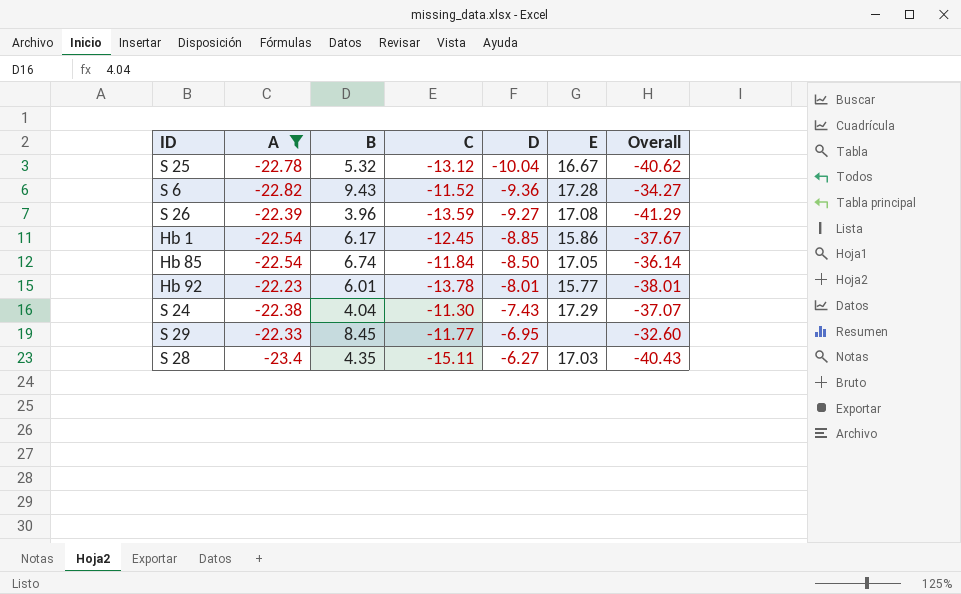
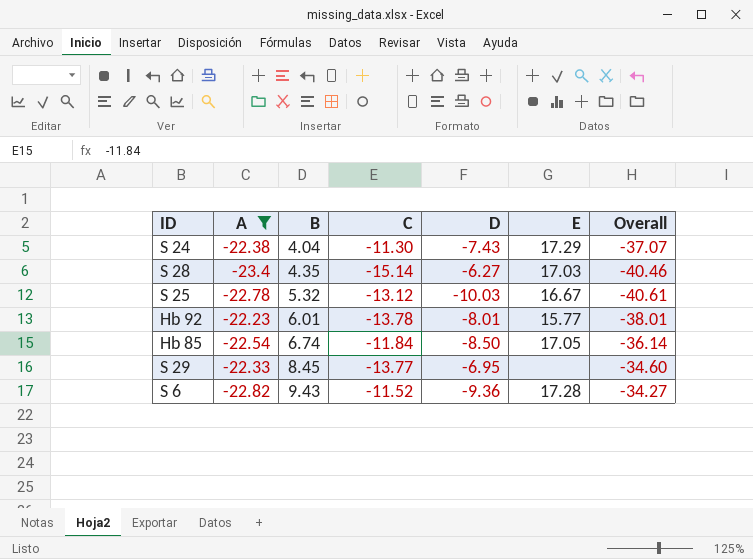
row order: D ascending -> B ascending
row S 26: -22.39 | 3.96 | -13.59 | -9.27 | 17.08 | -41.29 -> none
row Hb 1: -22.54 | 6.17 | -12.45 | -8.85 | 15.86 | -37.67 -> none
S 28 | C: -15.11 -> -15.14
S 28 | Overall: -40.43 -> -40.46
S 25 | D: -10.04 -> -10.03
S 25 | Overall: -40.62 -> -40.61
S 29 | C: -11.77 -> -13.77
S 29 | Overall: -32.60 -> -34.60

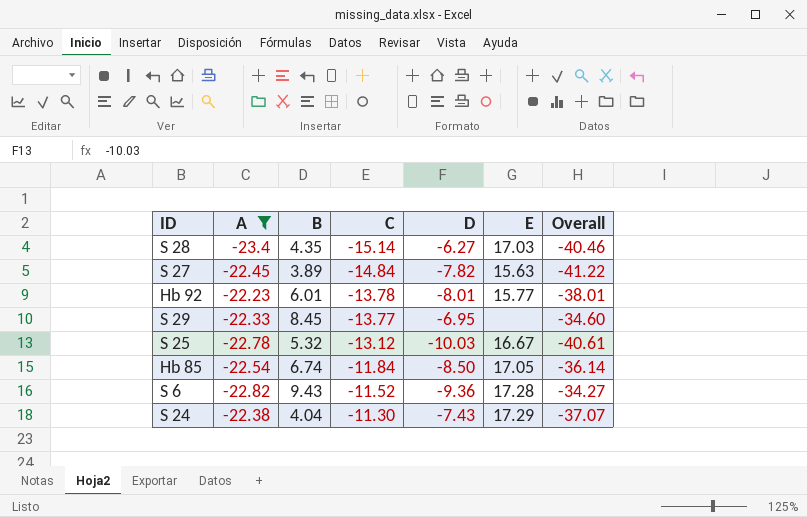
row order: B ascending -> C ascending
row S 27: none -> -22.45 | 3.89 | -14.84 | -7.82 | 15.63 | -41.22

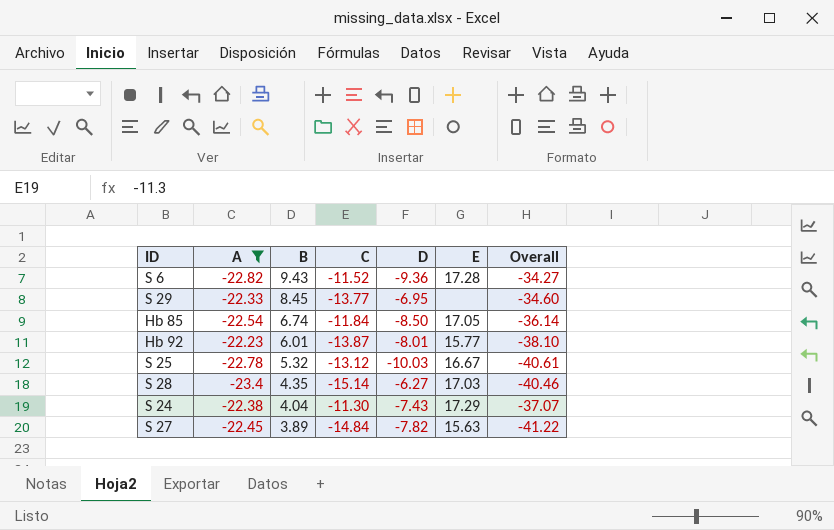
row order: C ascending -> B descending
Hb 92 | C: -13.78 -> -13.87
Hb 92 | Overall: -38.01 -> -38.10

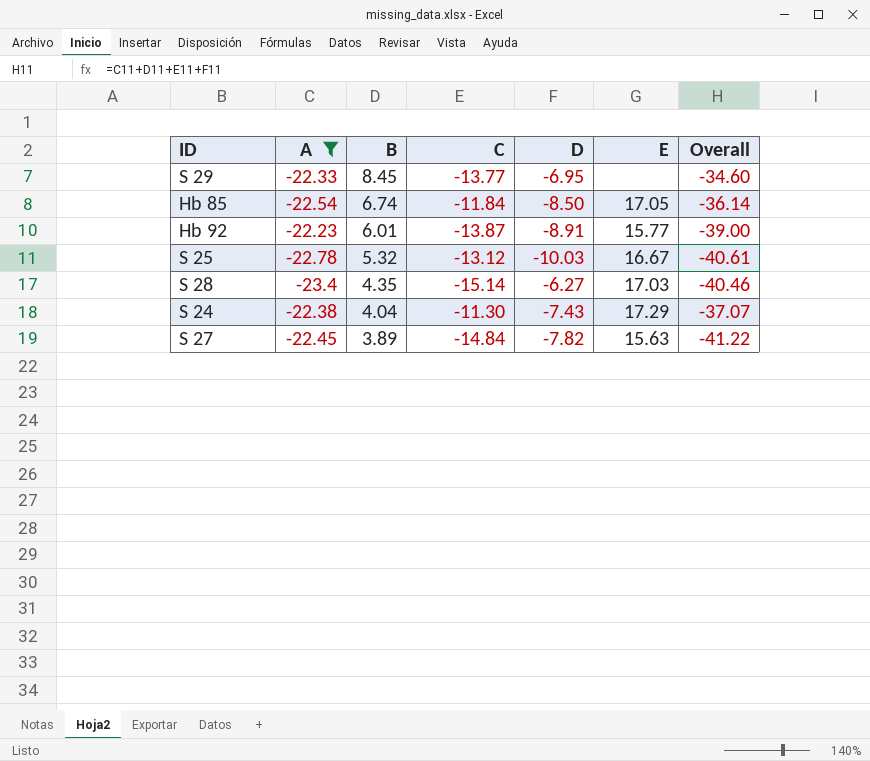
row S 6: -22.82 | 9.43 | -11.52 | -9.36 | 17.28 | -34.27 -> none
Hb 92 | D: -8.01 -> -8.91
Hb 92 | Overall: -38.10 -> -39.00

